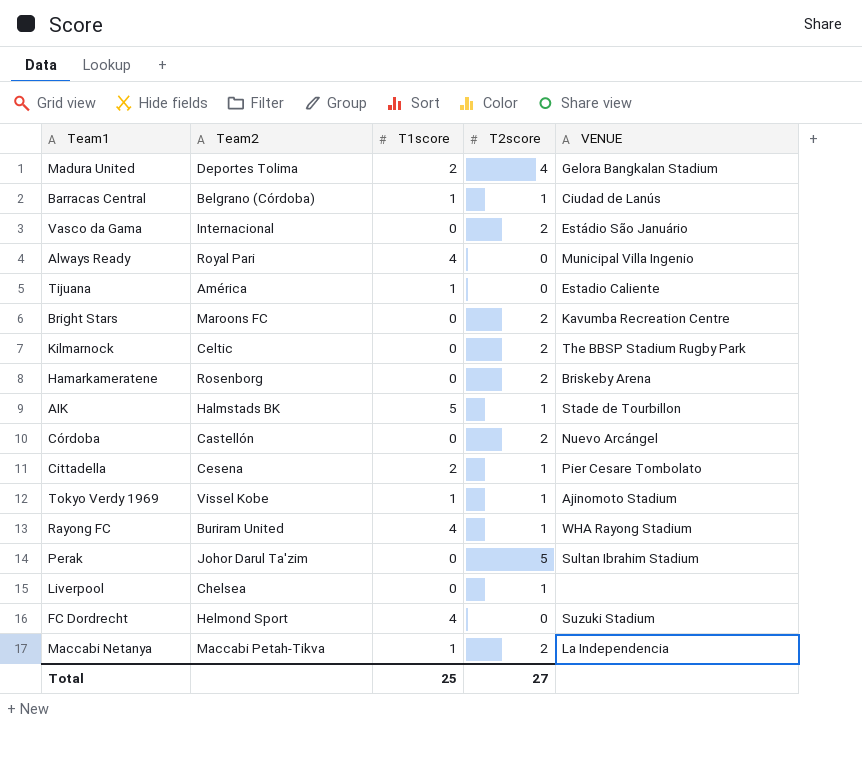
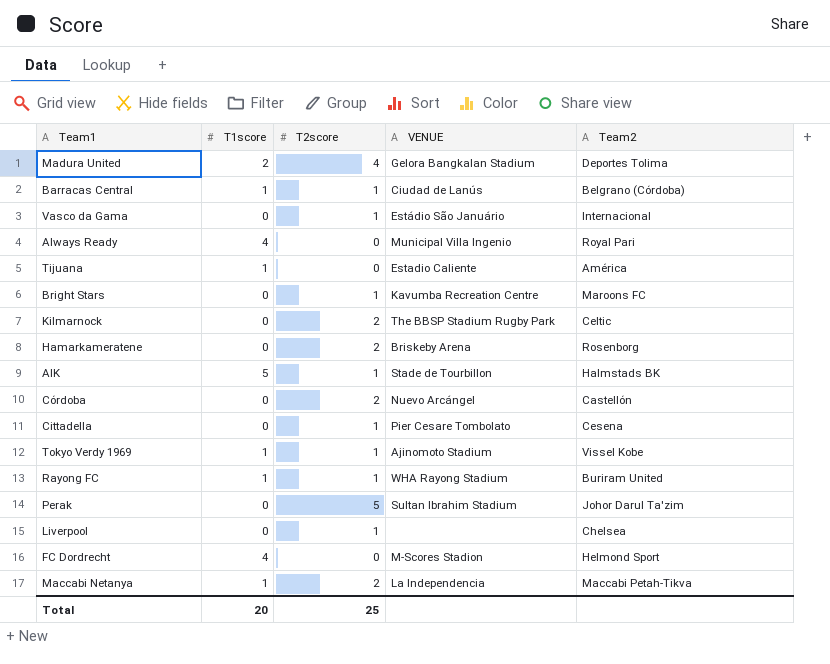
column Team2 | position: 2 -> 5
Vasco da Gama | T2score: 2 -> 1
Bright Stars | T2score: 2 -> 1
Cittadella | T1score: 2 -> 0
Rayong FC | T1score: 4 -> 1
FC Dordrecht | VENUE: Suzuki Stadium -> M-Scores Stadion
Total | T1score: 25 -> 20
Total | T2score: 27 -> 25

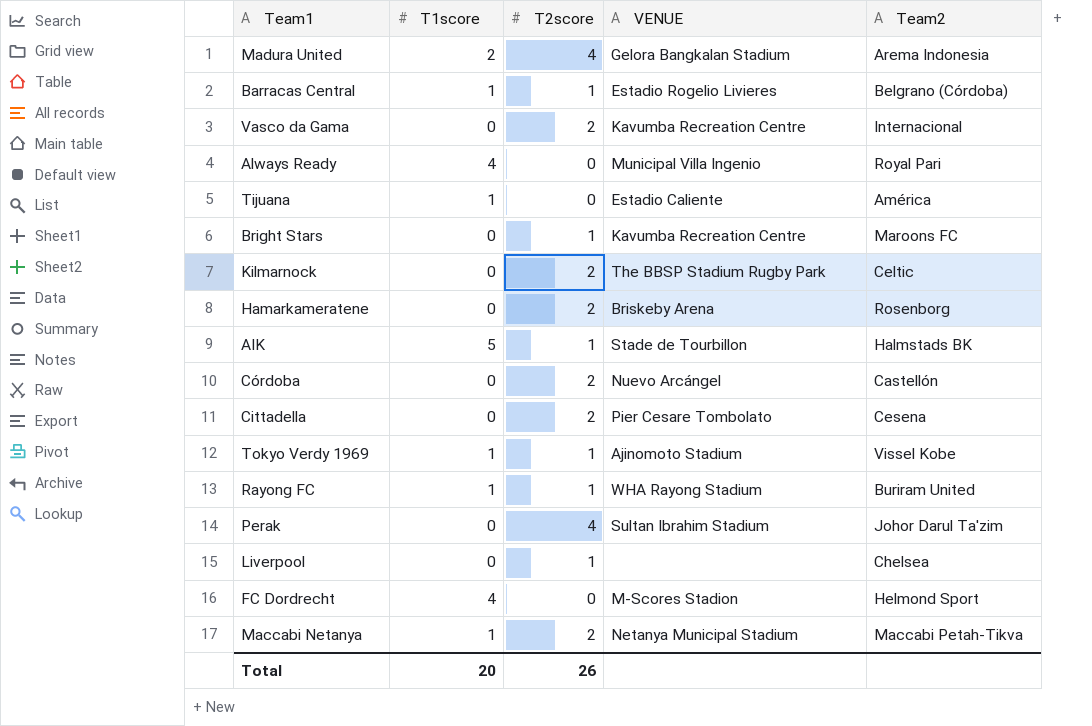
Madura United | Team2: Deportes Tolima -> Arema Indonesia
Barracas Central | VENUE: Ciudad de Lanús -> Estadio Rogelio Livieres
Vasco da Gama | T2score: 1 -> 2
Vasco da Gama | VENUE: Estádio São Januário -> Kavumba Recreation Centre
Cittadella | T2score: 1 -> 2
Perak | T2score: 5 -> 4
Maccabi Netanya | VENUE: La Independencia -> Netanya Municipal Stadium
Total | T2score: 25 -> 26

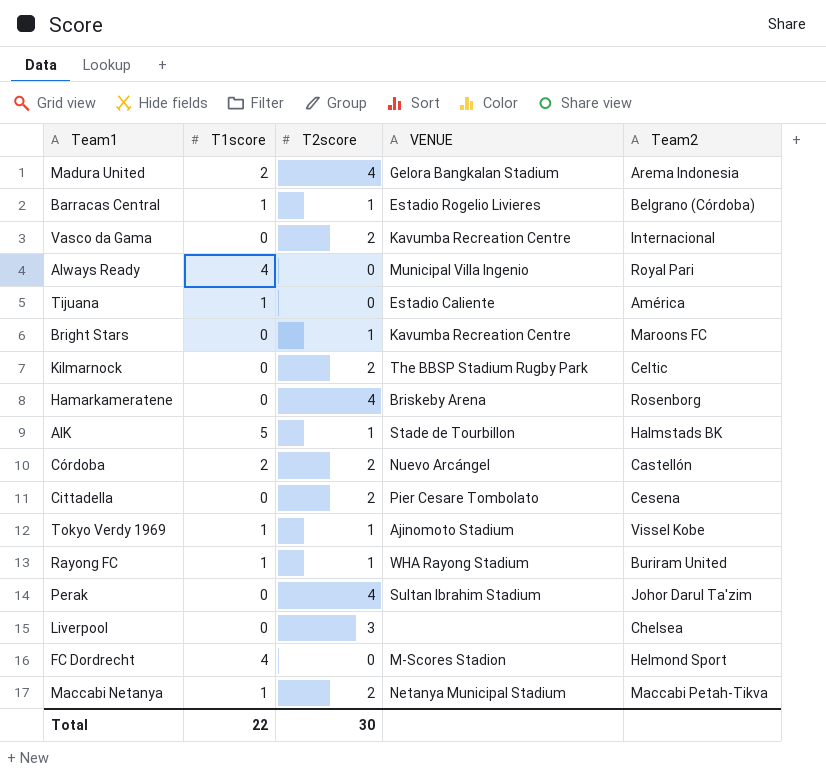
Hamarkameratene | T2score: 2 -> 4
Córdoba | T1score: 0 -> 2
Liverpool | T2score: 1 -> 3
Total | T1score: 20 -> 22
Total | T2score: 26 -> 30

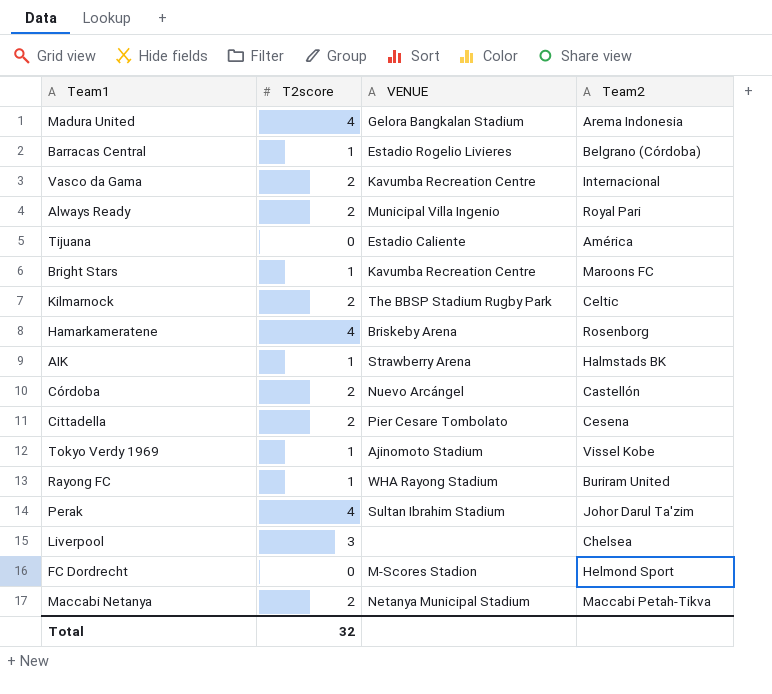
column T1score | position: 2 -> none
Always Ready | T2score: 0 -> 2
AIK | VENUE: Stade de Tourbillon -> Strawberry Arena
Total | T2score: 30 -> 32

